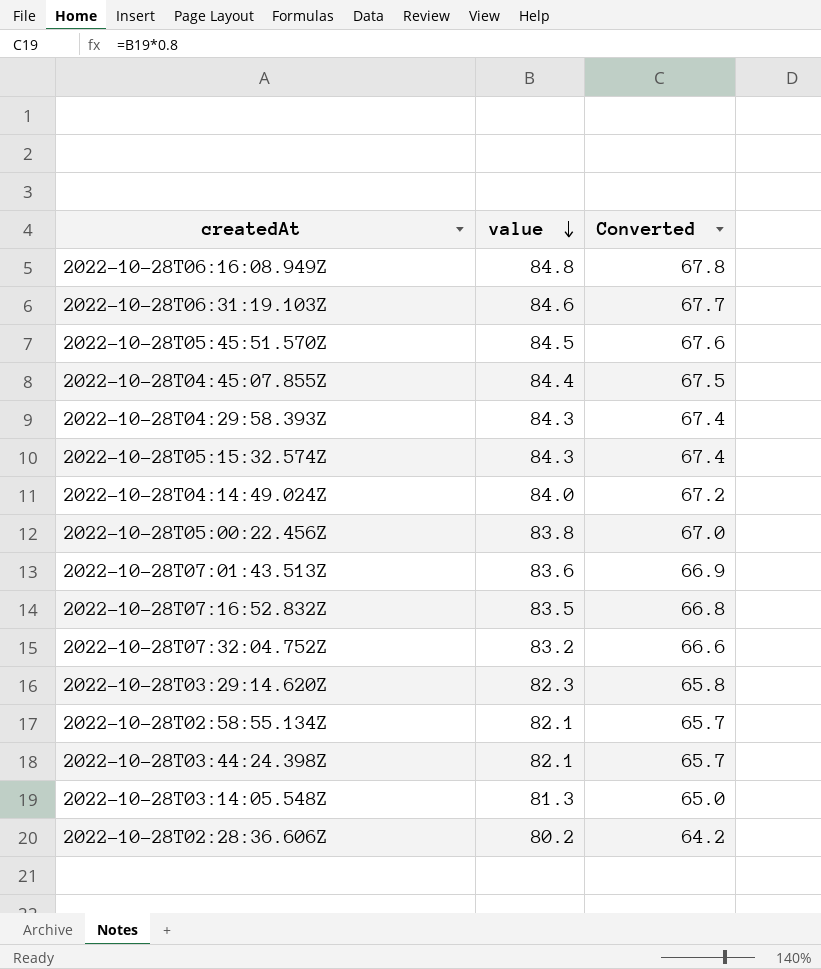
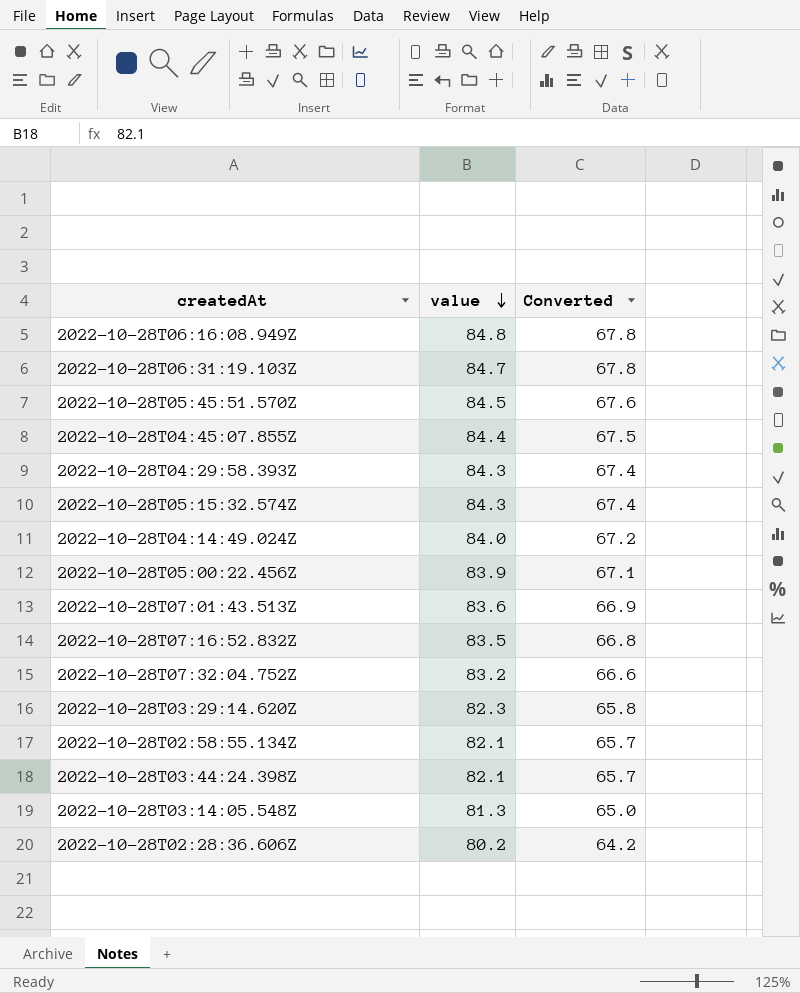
2022-10-28T06:31:19.103Z | value: 84.6 -> 84.7
2022-10-28T06:31:19.103Z | Converted: 67.7 -> 67.8
2022-10-28T05:00:22.456Z | value: 83.8 -> 83.9
2022-10-28T05:00:22.456Z | Converted: 67.0 -> 67.1

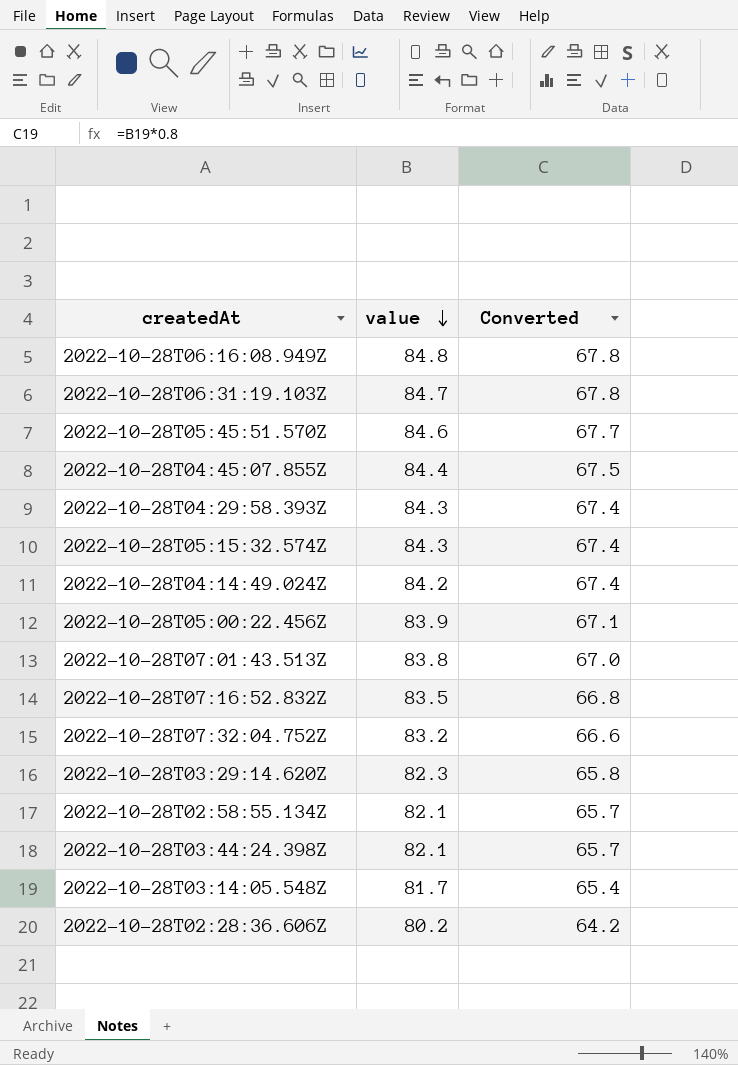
2022-10-28T05:45:51.570Z | value: 84.5 -> 84.6
2022-10-28T05:45:51.570Z | Converted: 67.6 -> 67.7
2022-10-28T04:14:49.024Z | value: 84.0 -> 84.2
2022-10-28T04:14:49.024Z | Converted: 67.2 -> 67.4
2022-10-28T07:01:43.513Z | value: 83.6 -> 83.8
2022-10-28T07:01:43.513Z | Converted: 66.9 -> 67.0
2022-10-28T03:14:05.548Z | value: 81.3 -> 81.7
2022-10-28T03:14:05.548Z | Converted: 65.0 -> 65.4

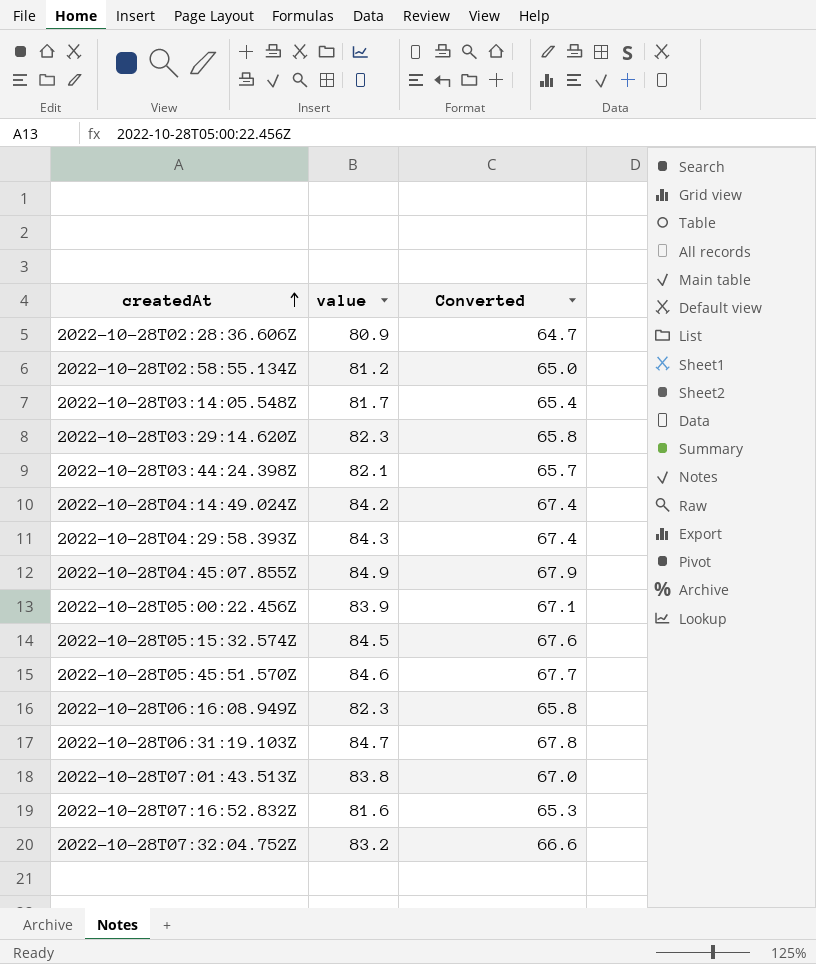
row order: value descending -> createdAt ascending
2022-10-28T02:28:36.606Z | value: 80.2 -> 80.9
2022-10-28T02:28:36.606Z | Converted: 64.2 -> 64.7
2022-10-28T02:58:55.134Z | value: 82.1 -> 81.2
2022-10-28T02:58:55.134Z | Converted: 65.7 -> 65.0
2022-10-28T04:45:07.855Z | value: 84.4 -> 84.9
2022-10-28T04:45:07.855Z | Converted: 67.5 -> 67.9
2022-10-28T05:15:32.574Z | value: 84.3 -> 84.5
2022-10-28T05:15:32.574Z | Converted: 67.4 -> 67.6
2022-10-28T06:16:08.949Z | value: 84.8 -> 82.3
2022-10-28T06:16:08.949Z | Converted: 67.8 -> 65.8
2022-10-28T07:16:52.832Z | value: 83.5 -> 81.6
2022-10-28T07:16:52.832Z | Converted: 66.8 -> 65.3

